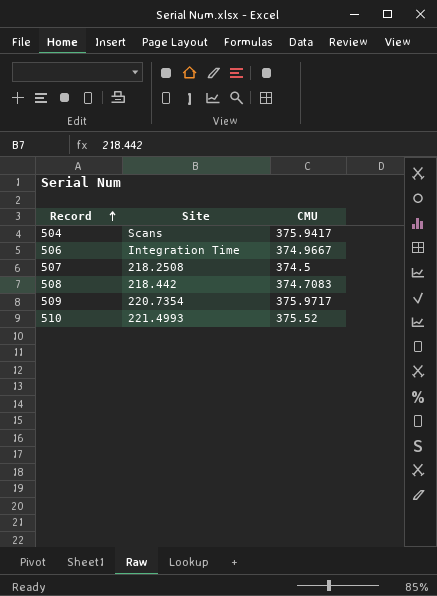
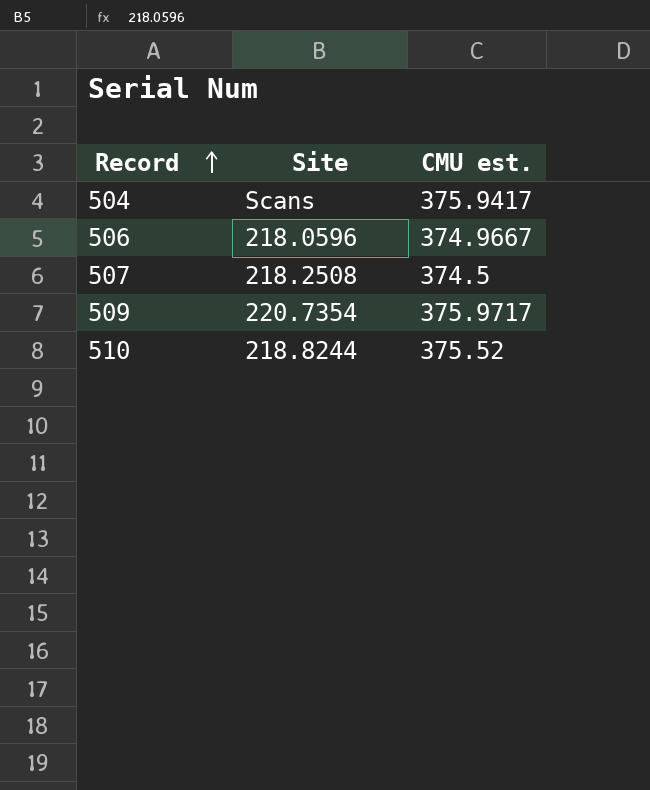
column name: CMU -> CMU est.
row 508: 218.442 | 374.7083 -> none
506 | Site: Integration Time -> 218.0596
510 | Site: 221.4993 -> 218.8244

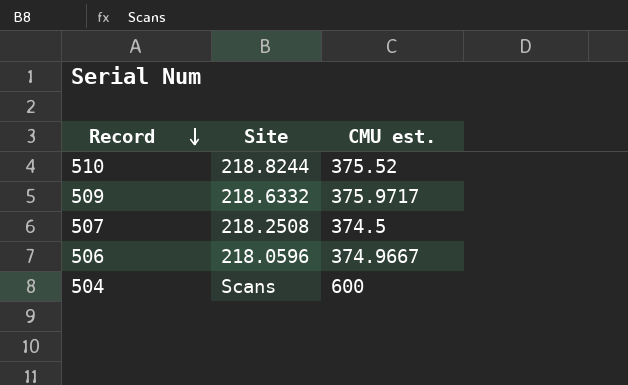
row order: Record ascending -> Record descending
509 | Site: 220.7354 -> 218.6332
504 | CMU est.: 375.9417 -> 600

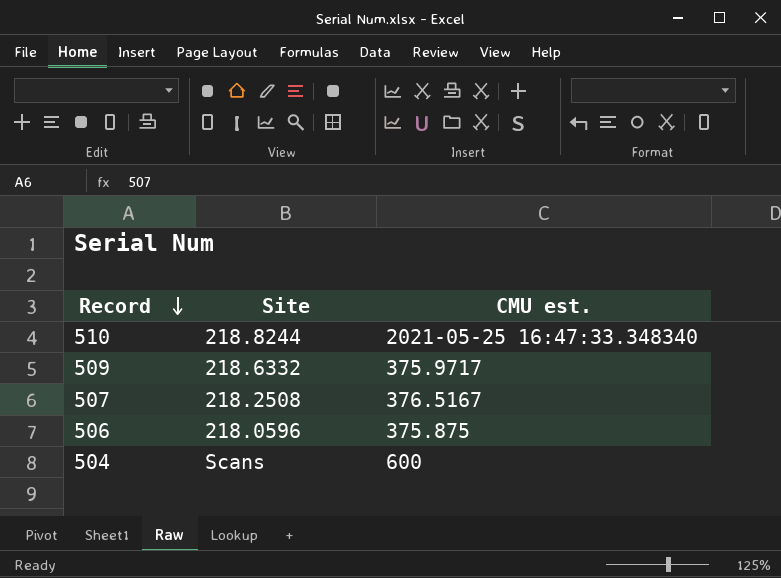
510 | CMU est.: 375.52 -> 2021-05-25 16:47:33.348340
507 | CMU est.: 374.5 -> 376.5167
506 | CMU est.: 374.9667 -> 375.875

